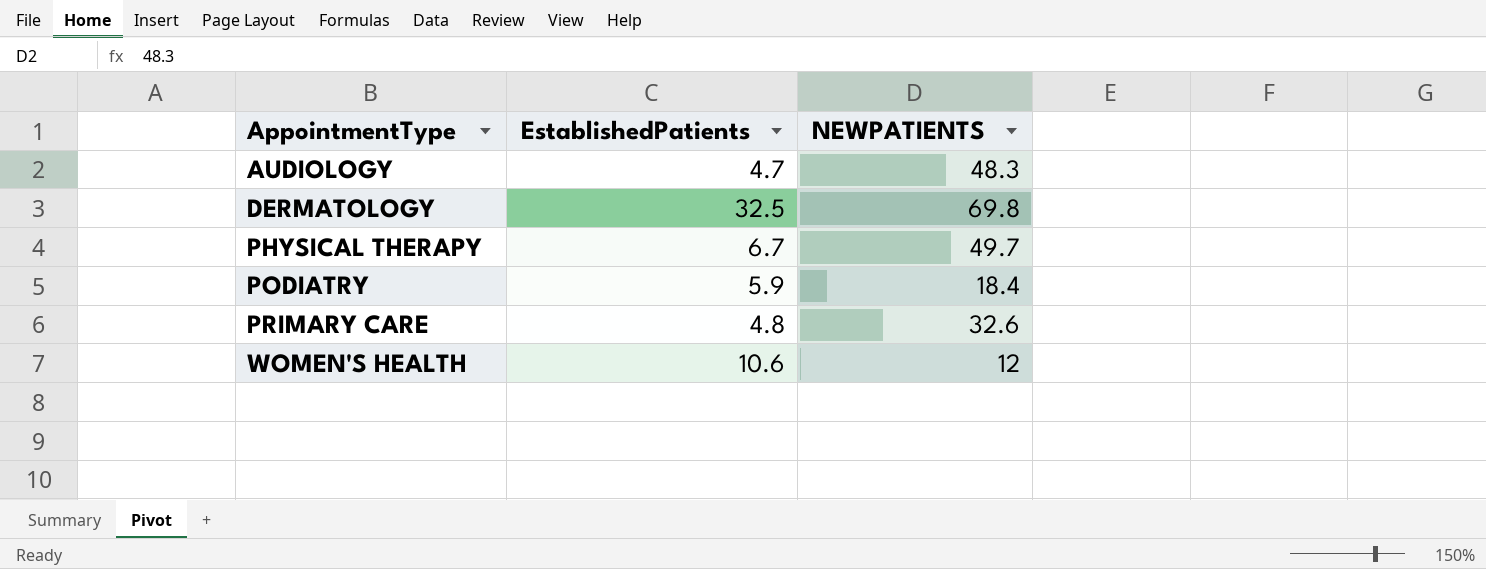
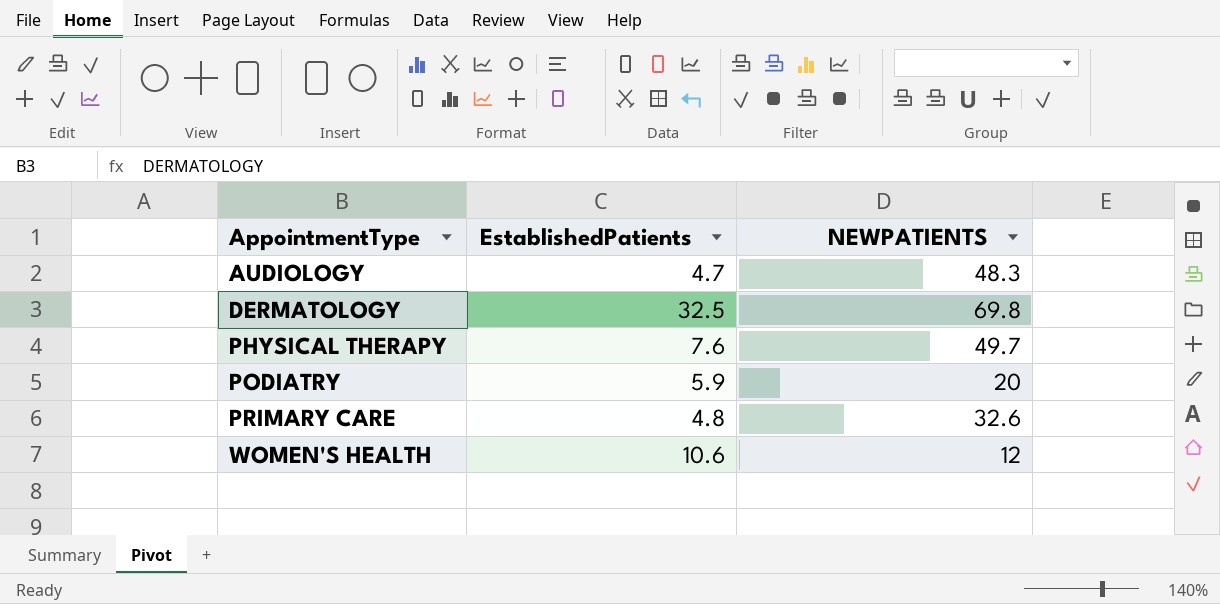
PHYSICAL THERAPY | EstablishedPatients: 6.7 -> 7.6
PODIATRY | NEWPATIENTS: 18.4 -> 20

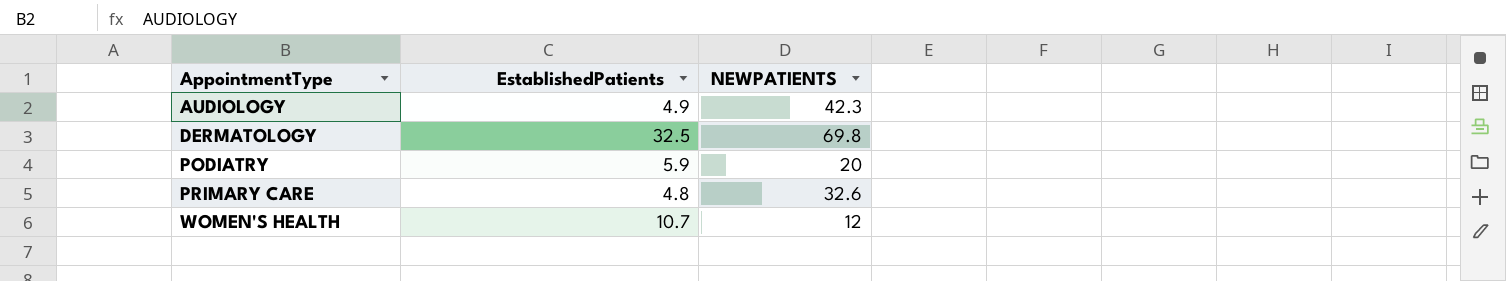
row PHYSICAL THERAPY: 7.6 | 49.7 -> none
AUDIOLOGY | EstablishedPatients: 4.7 -> 4.9
AUDIOLOGY | NEWPATIENTS: 48.3 -> 42.3
WOMEN'S HEALTH | EstablishedPatients: 10.6 -> 10.7

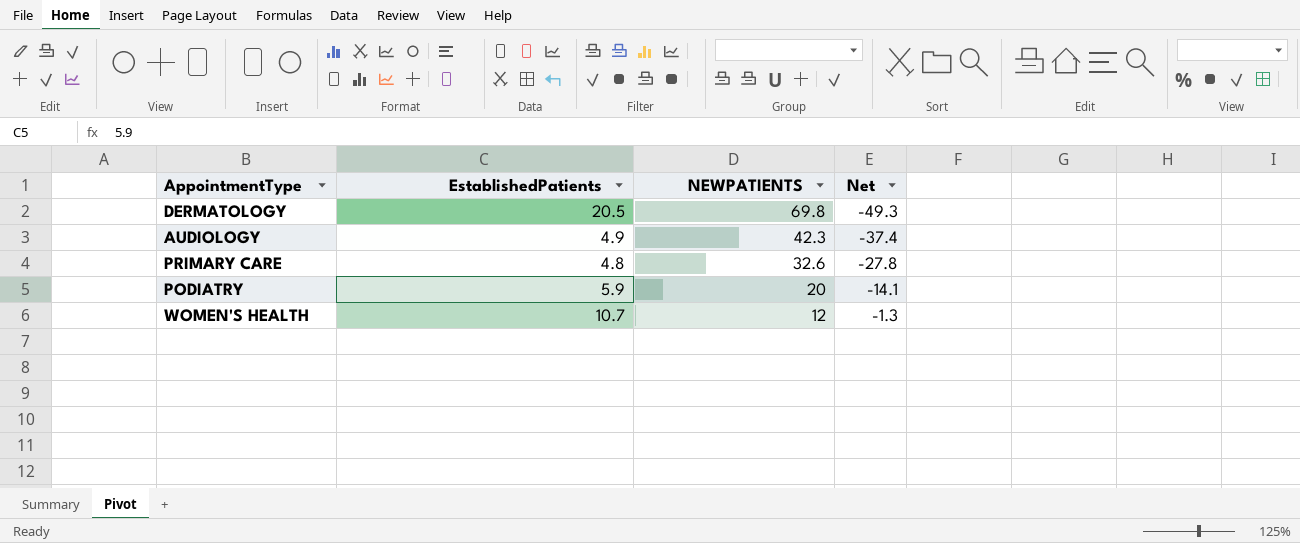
row order: AppointmentType ascending -> NEWPATIENTS descending
column Net | formula: none -> [EstablishedPatients] - [NEWPATIENTS]
DERMATOLOGY | EstablishedPatients: 32.5 -> 20.5

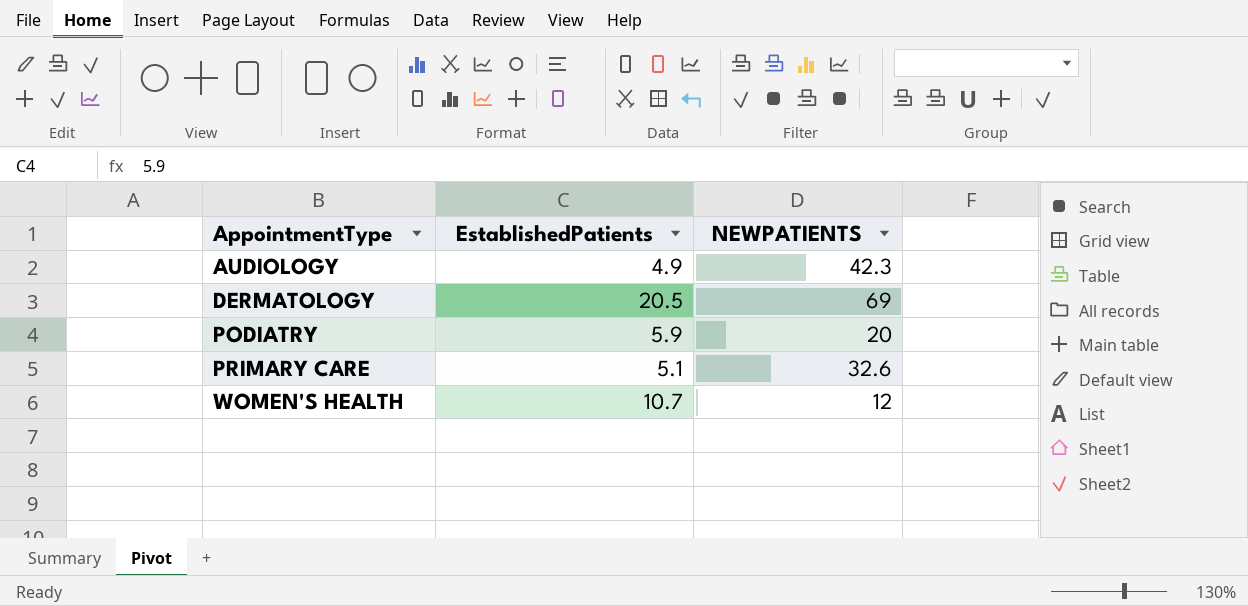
row order: NEWPATIENTS descending -> AppointmentType ascending
column Net | formula: [EstablishedPatients] - [NEWPATIENTS] -> none
DERMATOLOGY | NEWPATIENTS: 69.8 -> 69
PRIMARY CARE | EstablishedPatients: 4.8 -> 5.1

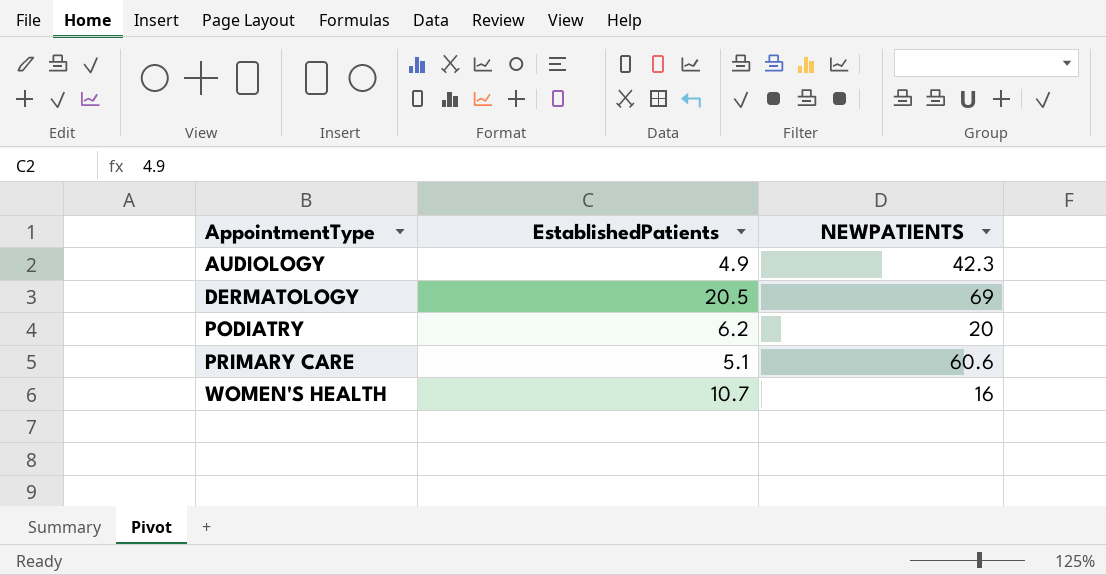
PODIATRY | EstablishedPatients: 5.9 -> 6.2
PRIMARY CARE | NEWPATIENTS: 32.6 -> 60.6
WOMEN'S HEALTH | NEWPATIENTS: 12 -> 16

